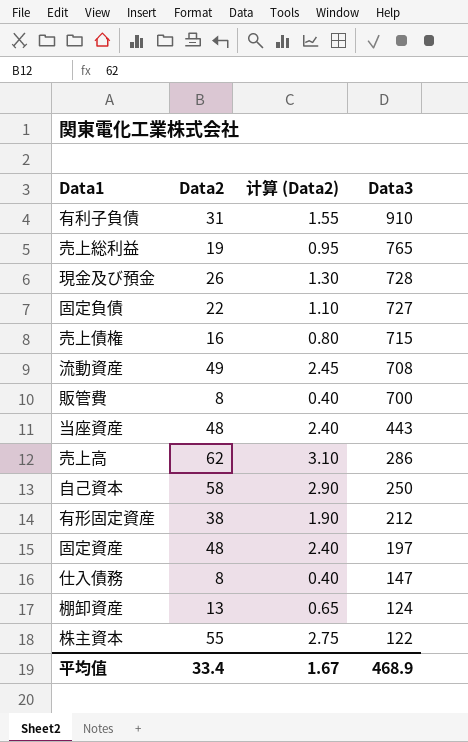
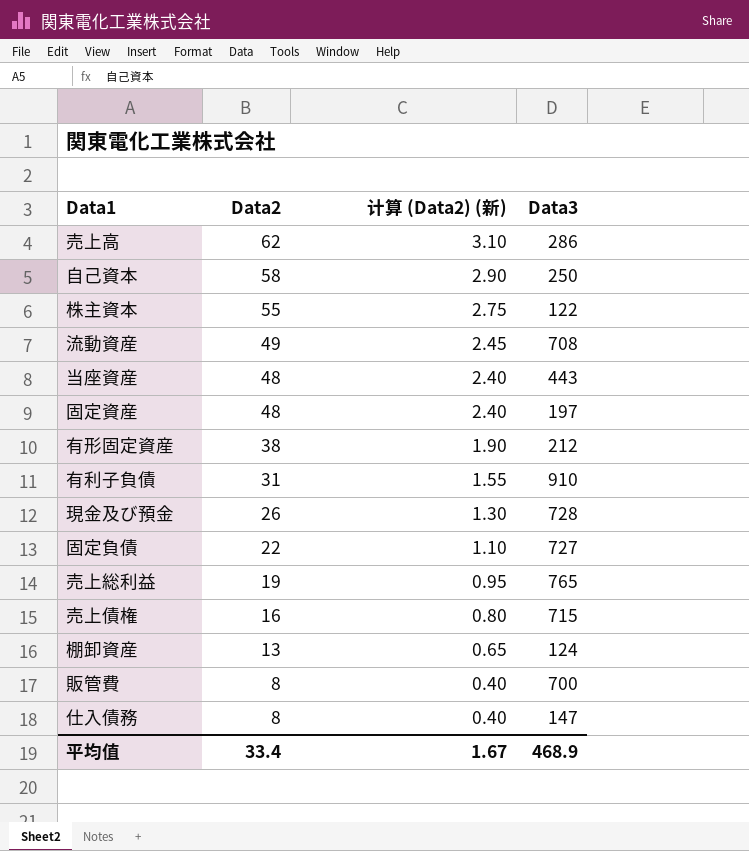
row order: Data3 descending -> Data2 descending
column name: 计算 (Data2) -> 计算 (Data2) (新)

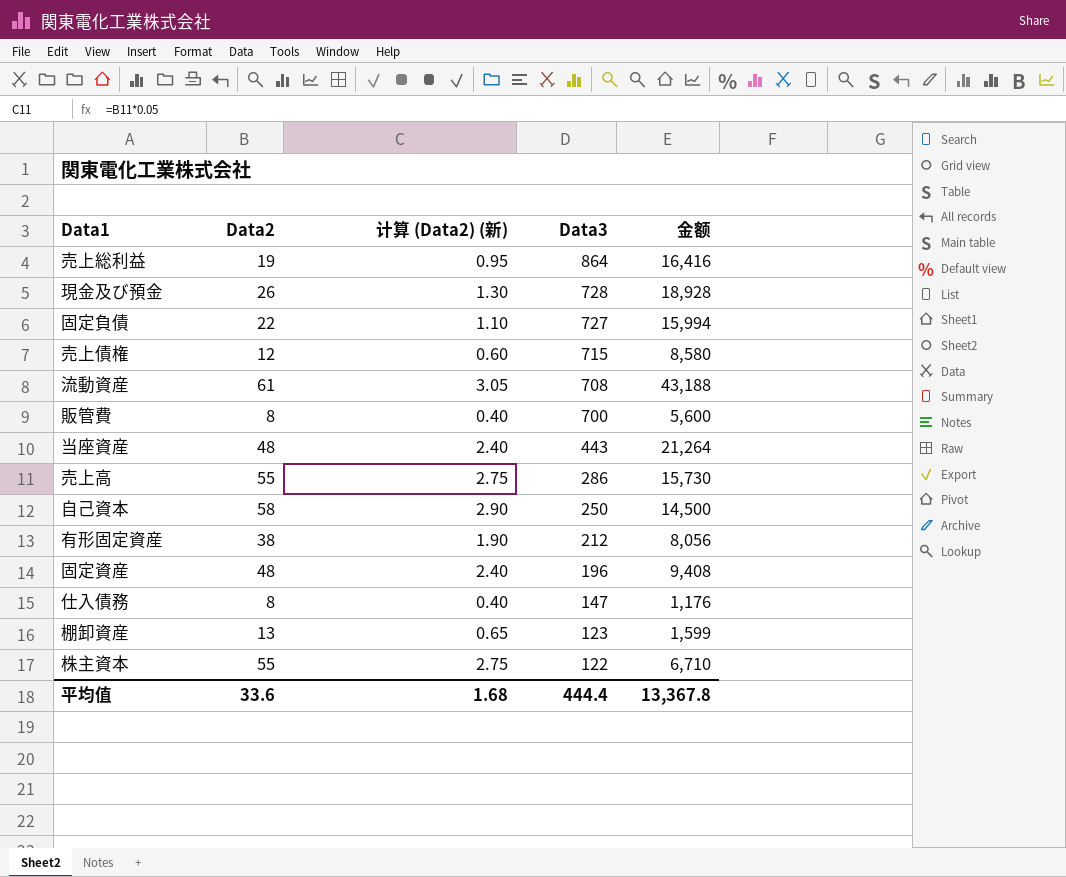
row order: Data2 descending -> Data3 descending
column 金额 | formula: none -> [Data2] * [Data3]
row 有利子負債: 31 | 1.55 | 910 -> none
売上総利益 | Data3: 765 -> 864
売上債権 | Data2: 16 -> 12
売上債権 | 计算 (Data2) (新): 0.80 -> 0.60
流動資産 | Data2: 49 -> 61
流動資産 | 计算 (Data2) (新): 2.45 -> 3.05
売上高 | Data2: 62 -> 55
売上高 | 计算 (Data2) (新): 3.10 -> 2.75
固定資産 | Data3: 197 -> 196
棚卸資産 | Data3: 124 -> 123
平均值 | Data2: 33.4 -> 33.6
平均值 | 计算 (Data2) (新): 1.67 -> 1.68
平均值 | Data3: 468.9 -> 444.4

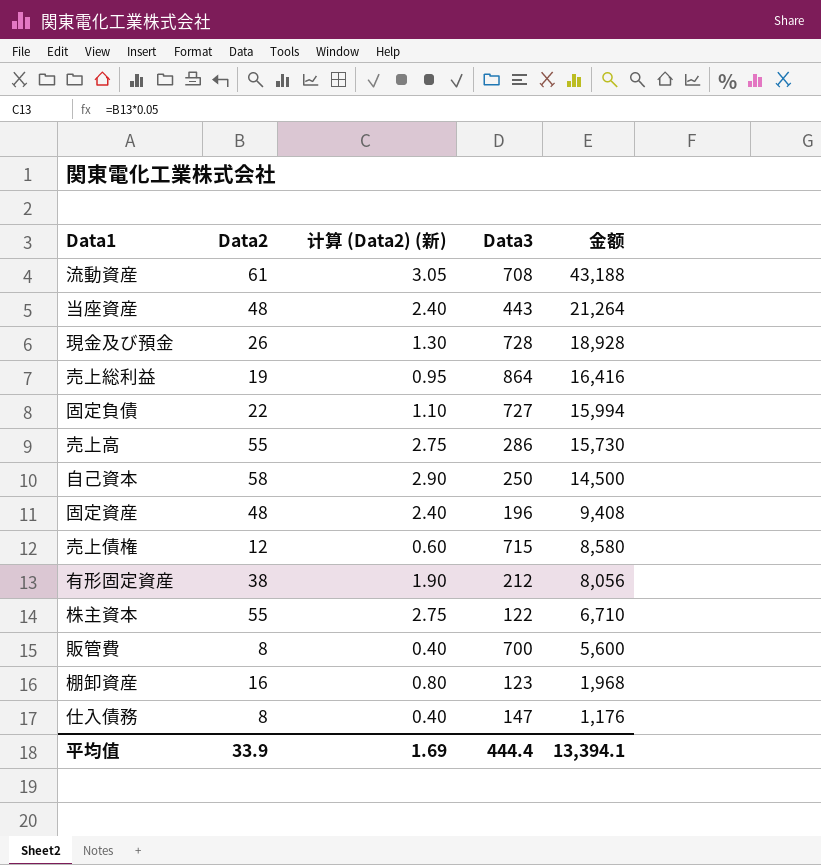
row order: Data3 descending -> 金额 descending
棚卸資産 | Data2: 13 -> 16
棚卸資産 | 计算 (Data2) (新): 0.65 -> 0.80
棚卸資産 | 金额: 1,599 -> 1,968
平均值 | Data2: 33.6 -> 33.9
平均值 | 计算 (Data2) (新): 1.68 -> 1.69
平均值 | 金额: 13,367.8 -> 13,394.1

